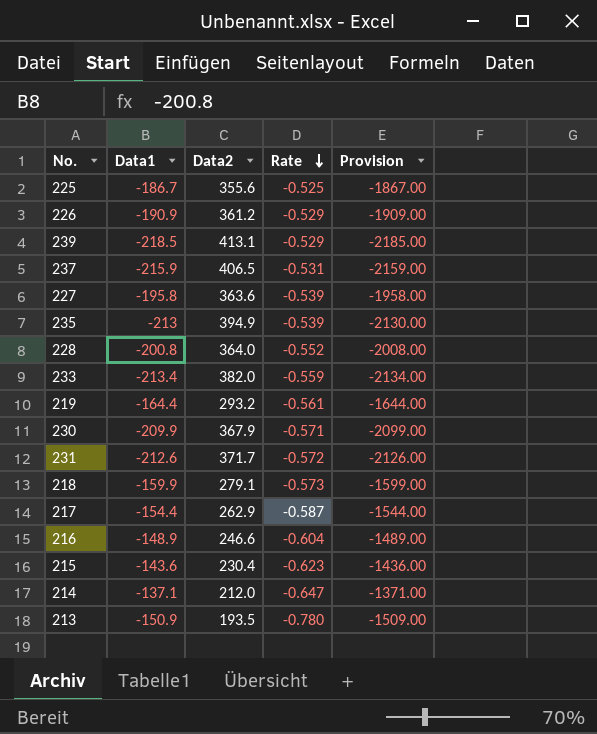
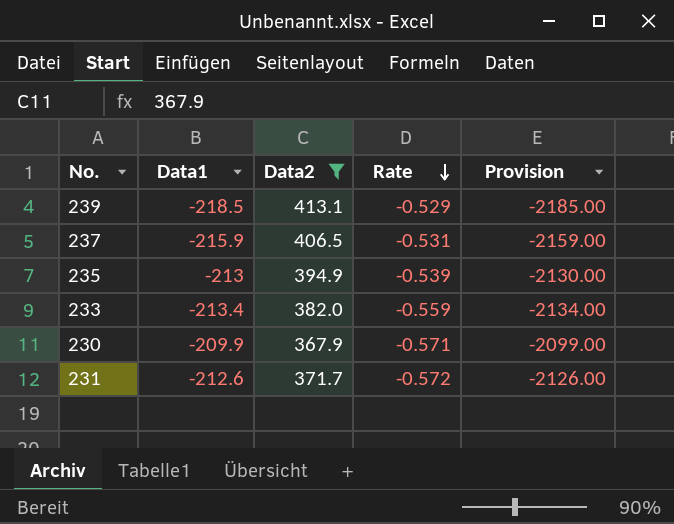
filter: none -> Data2 >= 367.9

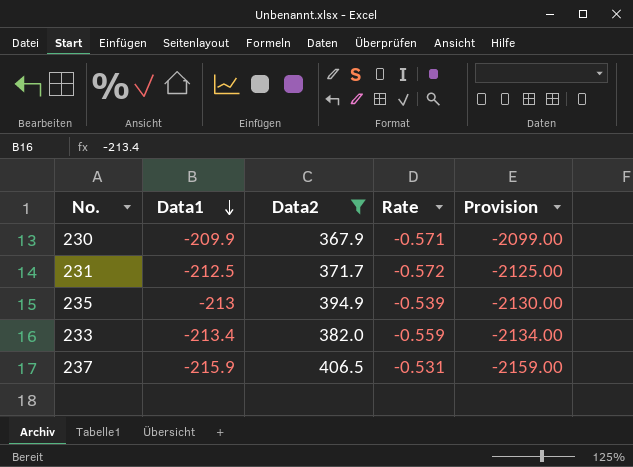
row order: Rate descending -> Data1 descending
row 239: -218.5 | 413.1 | -0.529 | -2185.00 -> none
231 | Data1: -212.6 -> -212.5
231 | Provision: -2126.00 -> -2125.00

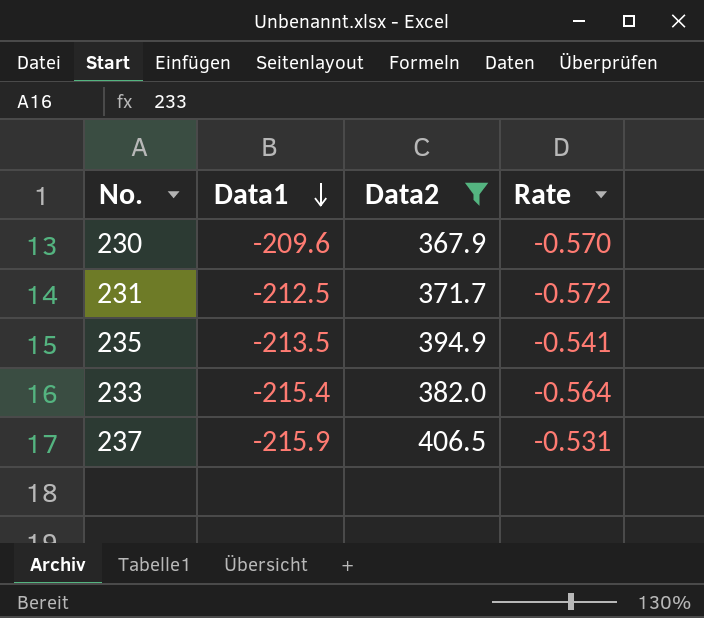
column Provision | formula: [Data1] * 10 -> none
230 | Data1: -209.9 -> -209.6
230 | Rate: -0.571 -> -0.570
235 | Data1: -213 -> -213.5
235 | Rate: -0.539 -> -0.541
233 | Data1: -213.4 -> -215.4
233 | Rate: -0.559 -> -0.564

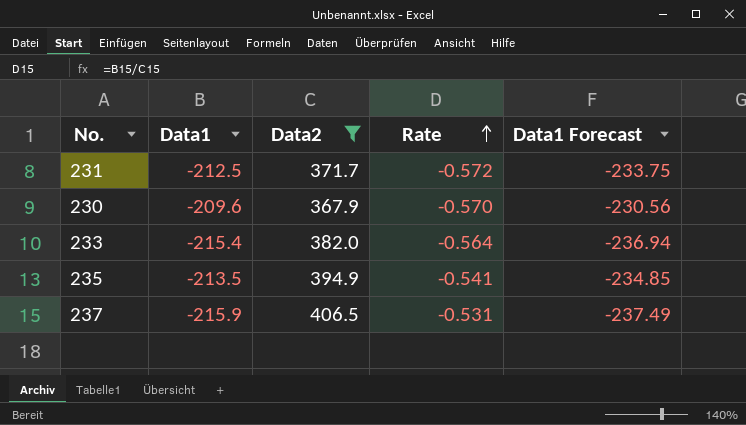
row order: Data1 descending -> Rate ascending
column Data1 Forecast | formula: none -> [Data1] * 1.1

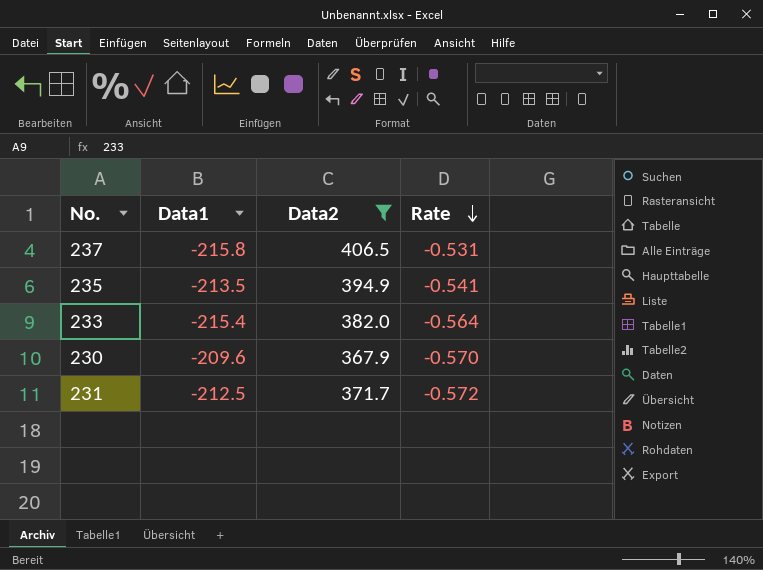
row order: Rate ascending -> Rate descending
column Data1 Forecast | formula: [Data1] * 1.1 -> none
237 | Data1: -215.9 -> -215.8

